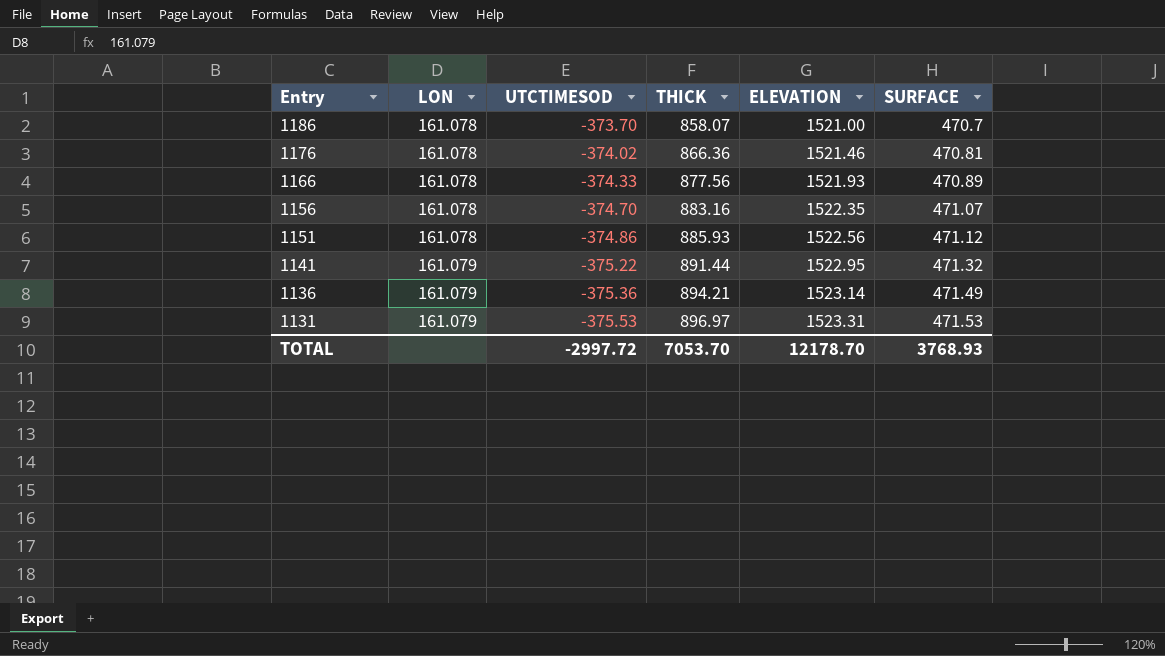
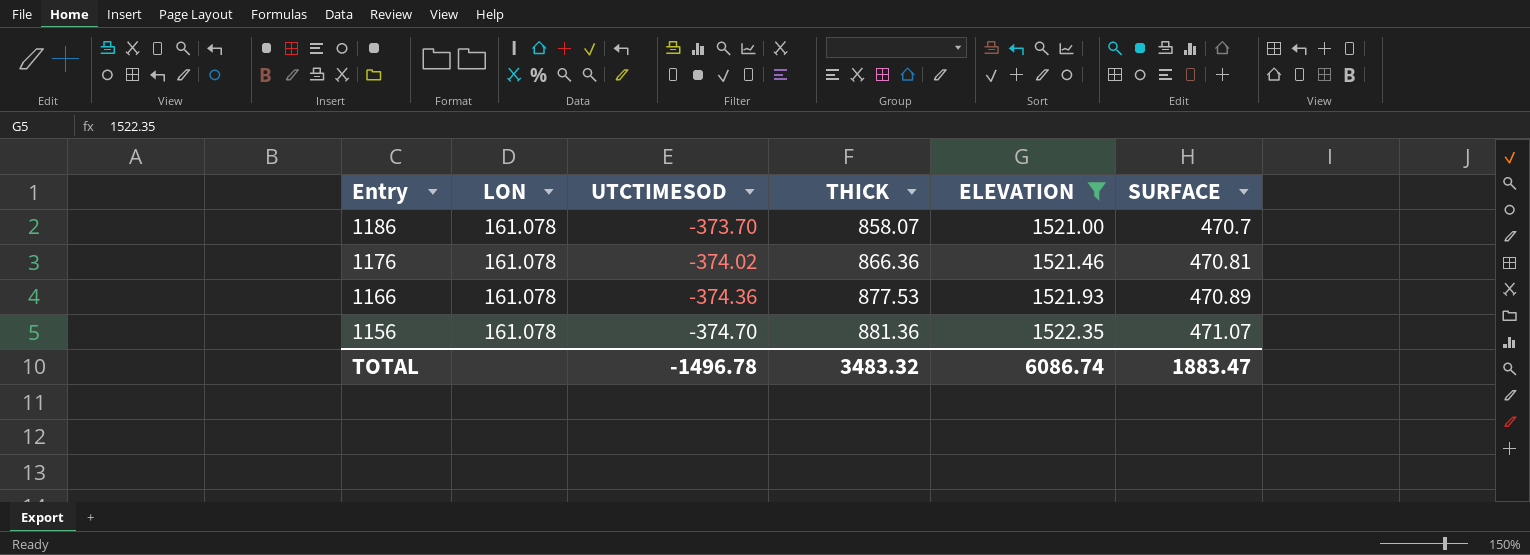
filter: none -> ELEVATION <= 1522.35
1166 | UTCTIMESOD: -374.33 -> -374.36
1166 | THICK: 877.56 -> 877.53
1156 | THICK: 883.16 -> 881.36
TOTAL | UTCTIMESOD: -2997.72 -> -1496.78
TOTAL | THICK: 7053.70 -> 3483.32
TOTAL | ELEVATION: 12178.70 -> 6086.74
TOTAL | SURFACE: 3768.93 -> 1883.47

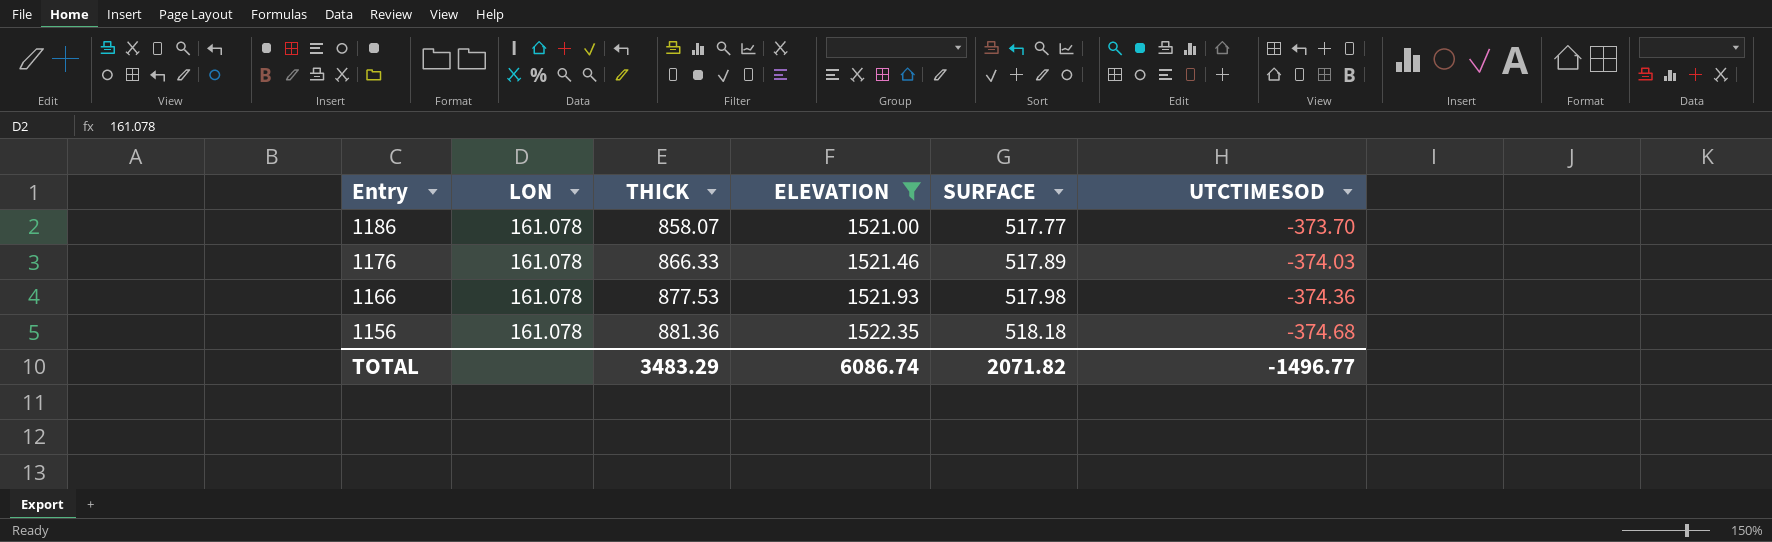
column UTCTIMESOD | position: 3 -> 6
1186 | SURFACE: 470.7 -> 517.77
1176 | THICK: 866.36 -> 866.33
1176 | SURFACE: 470.81 -> 517.89
1176 | UTCTIMESOD: -374.02 -> -374.03
1166 | SURFACE: 470.89 -> 517.98
1156 | SURFACE: 471.07 -> 518.18
1156 | UTCTIMESOD: -374.70 -> -374.68
TOTAL | THICK: 3483.32 -> 3483.29
TOTAL | SURFACE: 1883.47 -> 2071.82
TOTAL | UTCTIMESOD: -1496.78 -> -1496.77

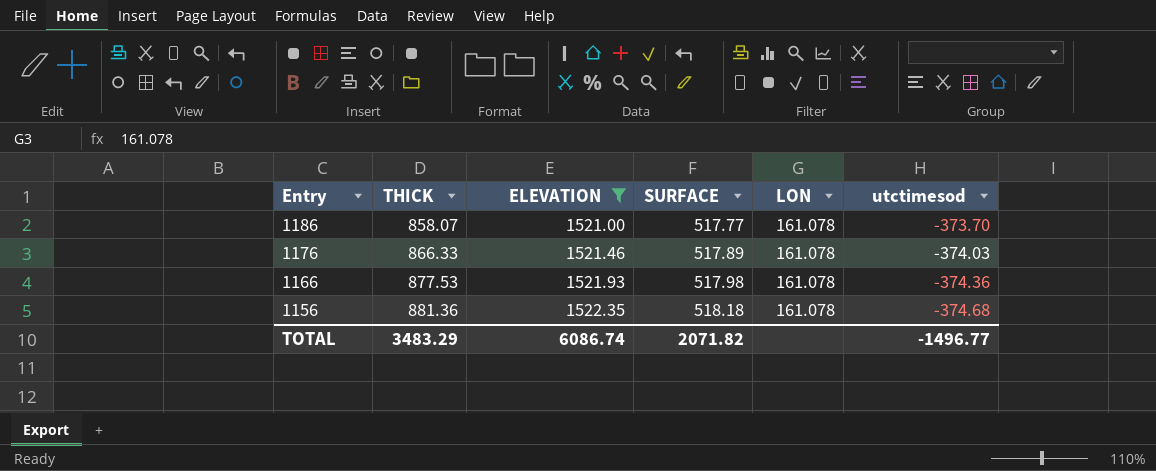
column LON | position: 2 -> 5
column name: UTCTIMESOD -> utctimesod

